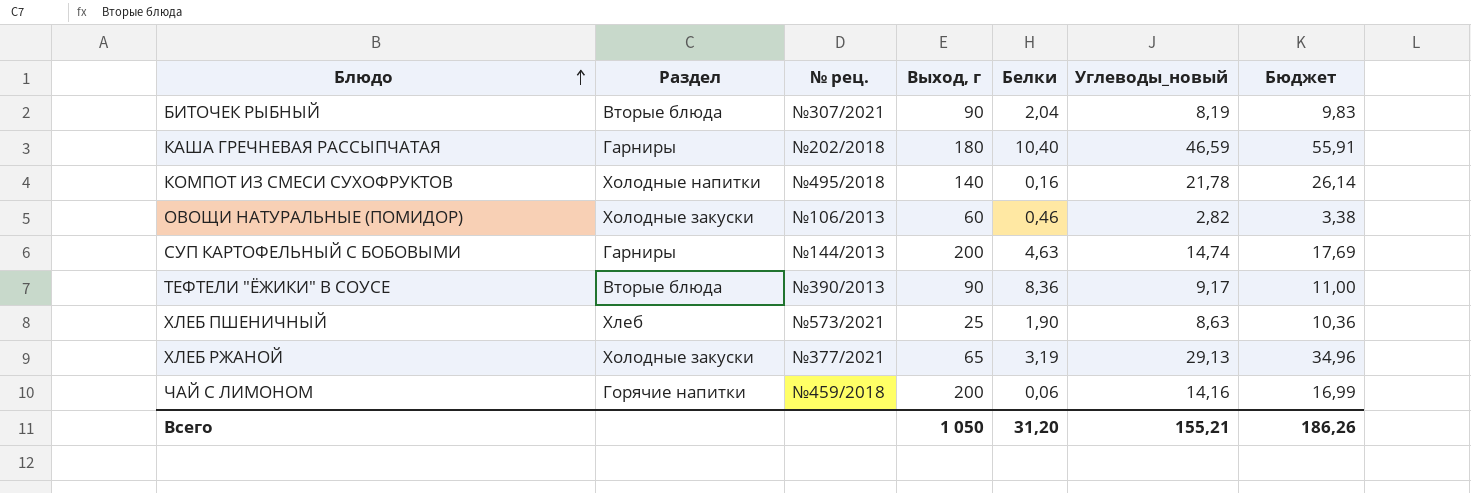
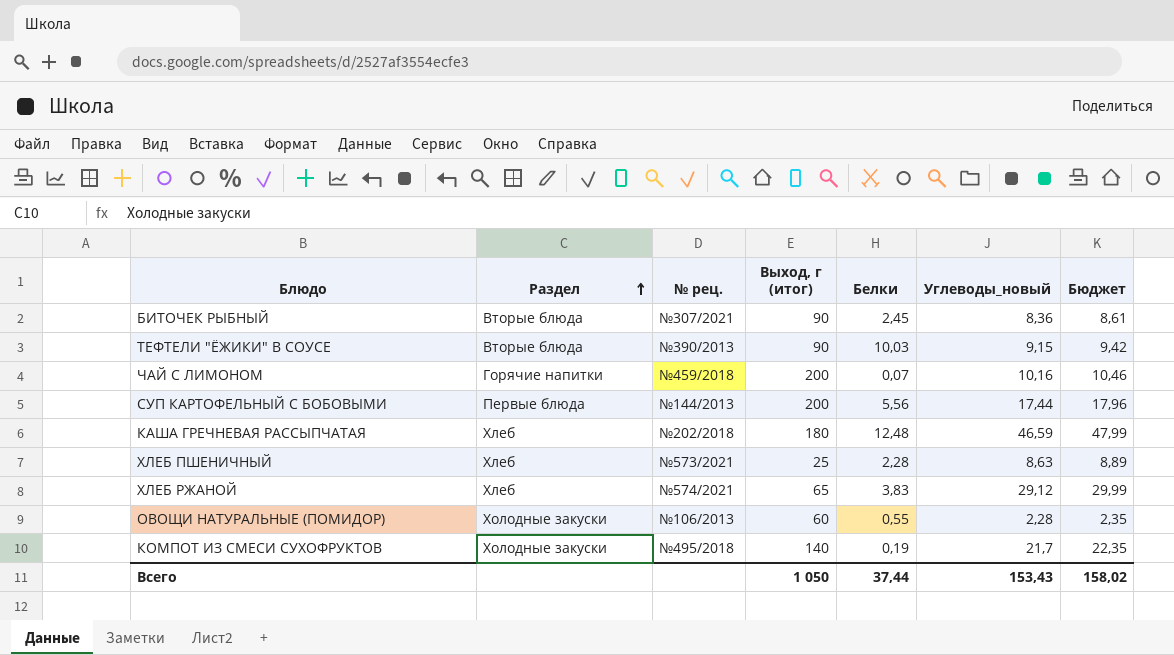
row order: Блюдо ascending -> Раздел ascending
column name: Выход, г -> Выход, г (итог)
column Бюджет | formula: [Углеводы_новый] * 1,2 -> [Углеводы_новый] * 1,03
БИТОЧЕК РЫБНЫЙ | Белки: 2,04 -> 2,45
БИТОЧЕК РЫБНЫЙ | Углеводы_новый: 8,19 -> 8,36
ТЕФТЕЛИ "ЁЖИКИ" В СОУСЕ | Белки: 8,36 -> 10,03
ТЕФТЕЛИ "ЁЖИКИ" В СОУСЕ | Углеводы_новый: 9,17 -> 9,15
ЧАЙ С ЛИМОНОМ | Белки: 0,06 -> 0,07
ЧАЙ С ЛИМОНОМ | Углеводы_новый: 14,16 -> 10,16
СУП КАРТОФЕЛЬНЫЙ С БОБОВЫМИ | Раздел: Гарниры -> Первые блюда
СУП КАРТОФЕЛЬНЫЙ С БОБОВЫМИ | Белки: 4,63 -> 5,56
СУП КАРТОФЕЛЬНЫЙ С БОБОВЫМИ | Углеводы_новый: 14,74 -> 17,44
КАША ГРЕЧНЕВАЯ РАССЫПЧАТАЯ | Раздел: Гарниры -> Хлеб
КАША ГРЕЧНЕВАЯ РАССЫПЧАТАЯ | Белки: 10,40 -> 12,48
ХЛЕБ ПШЕНИЧНЫЙ | Белки: 1,90 -> 2,28
ХЛЕБ РЖАНОЙ | Раздел: Холодные закуски -> Хлеб
ХЛЕБ РЖАНОЙ | № рец.: №377/2021 -> №574/2021
ХЛЕБ РЖАНОЙ | Белки: 3,19 -> 3,83
ХЛЕБ РЖАНОЙ | Углеводы_новый: 29,13 -> 29,12
ОВОЩИ НАТУРАЛЬНЫЕ (ПОМИДОР) | Белки: 0,46 -> 0,55
ОВОЩИ НАТУРАЛЬНЫЕ (ПОМИДОР) | Углеводы_новый: 2,82 -> 2,28
КОМПОТ ИЗ СМЕСИ СУХОФРУКТОВ | Раздел: Холодные напитки -> Холодные закуски
КОМПОТ ИЗ СМЕСИ СУХОФРУКТОВ | Белки: 0,16 -> 0,19
КОМПОТ ИЗ СМЕСИ СУХОФРУКТОВ | Углеводы_новый: 21,78 -> 21,7
Всего | Белки: 31,20 -> 37,44
Всего | Углеводы_новый: 155,21 -> 153,43
Всего | Бюджет: 186,26 -> 158,02

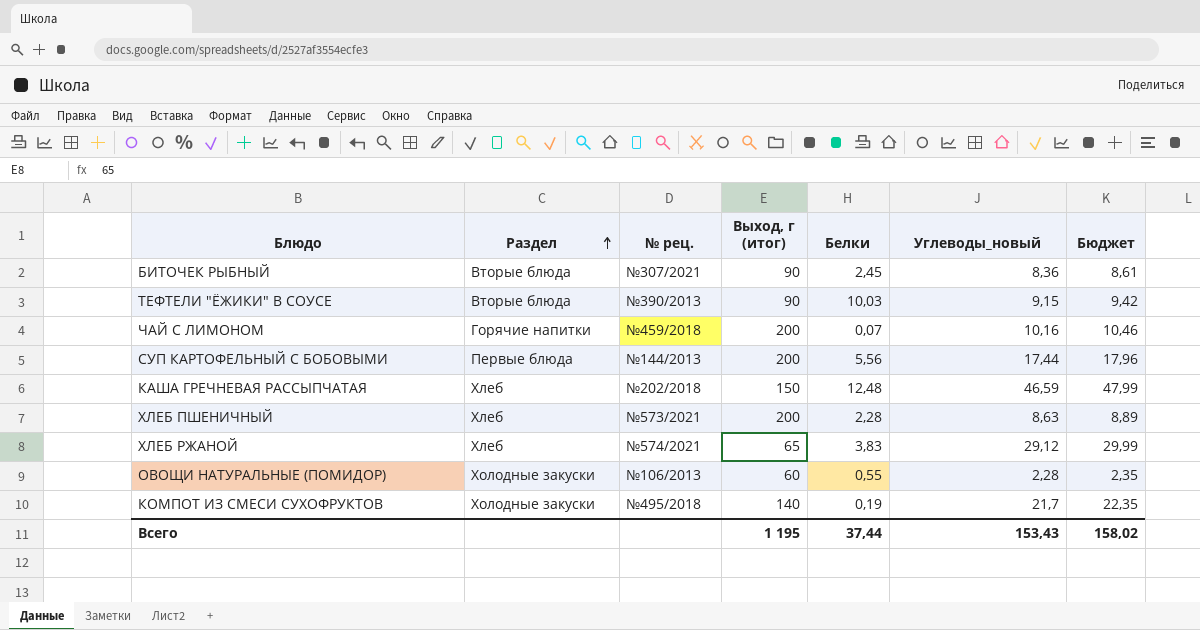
КАША ГРЕЧНЕВАЯ РАССЫПЧАТАЯ | Выход, г (итог): 180 -> 150
ХЛЕБ ПШЕНИЧНЫЙ | Выход, г (итог): 25 -> 200
Всего | Выход, г (итог): 1 050 -> 1 195

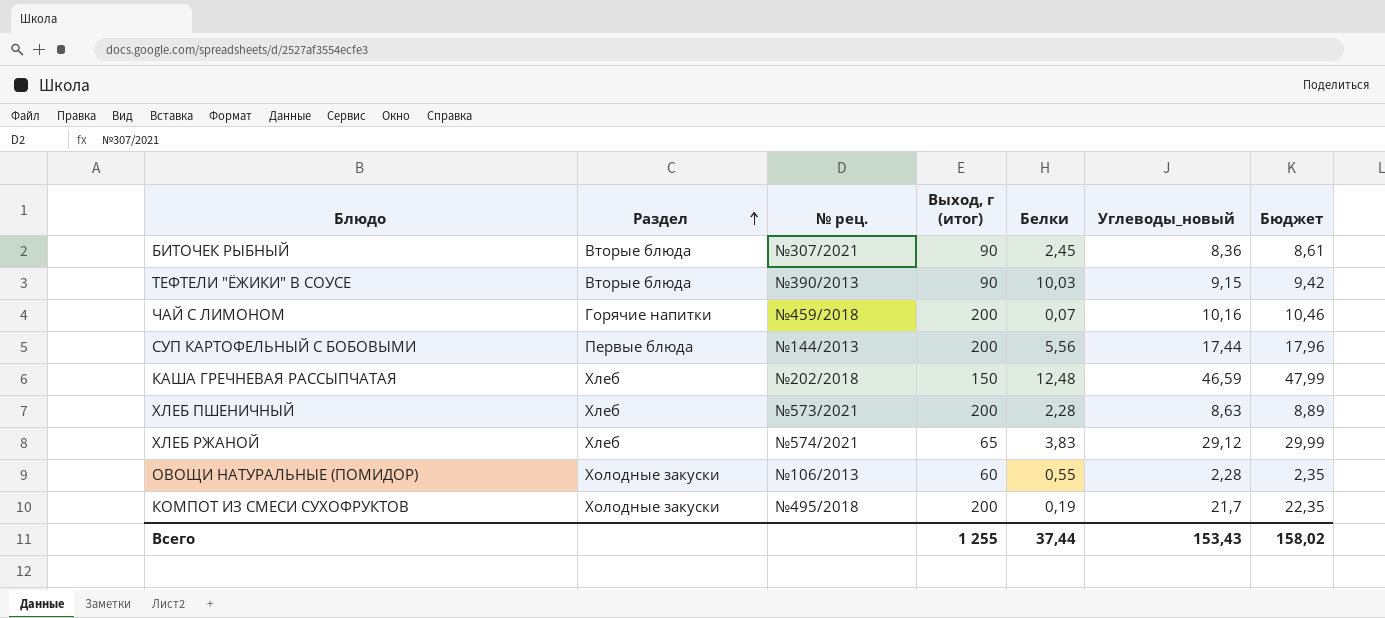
КОМПОТ ИЗ СМЕСИ СУХОФРУКТОВ | Выход, г (итог): 140 -> 200
Всего | Выход, г (итог): 1 195 -> 1 255

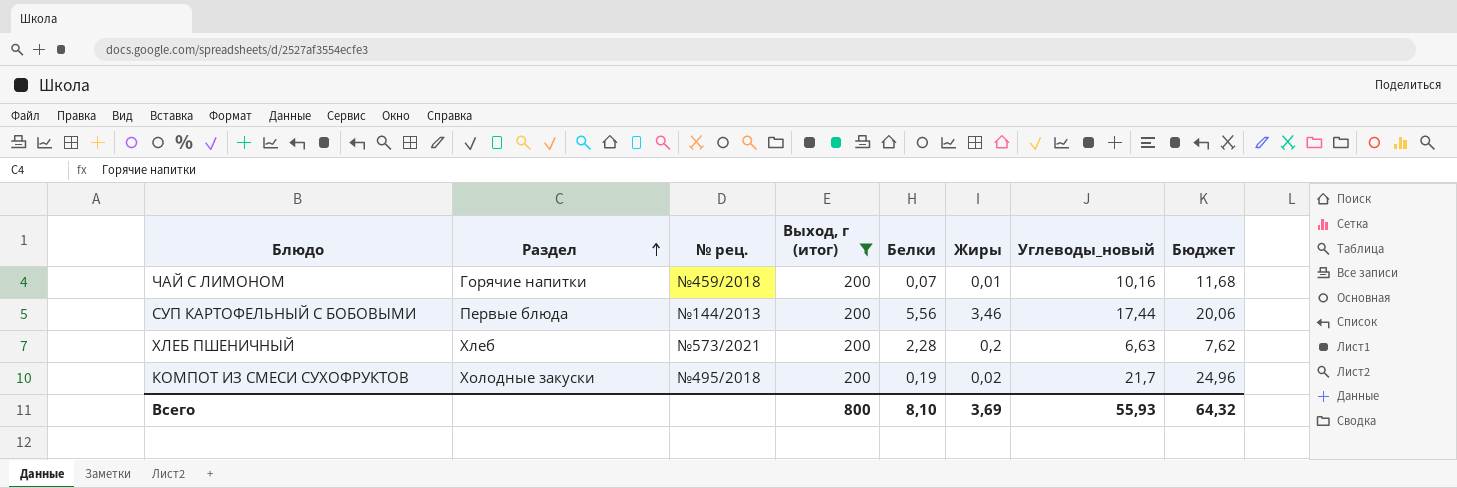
filter: none -> Выход, г (итог) = 200
column Жиры | position: none -> 6
column Бюджет | formula: [Углеводы_новый] * 1,03 -> [Углеводы_новый] * 1,15
ХЛЕБ ПШЕНИЧНЫЙ | Углеводы_новый: 8,63 -> 6,63
Всего | Выход, г (итог): 1 255 -> 800
Всего | Белки: 37,44 -> 8,10
Всего | Углеводы_новый: 153,43 -> 55,93
Всего | Бюджет: 158,02 -> 64,32

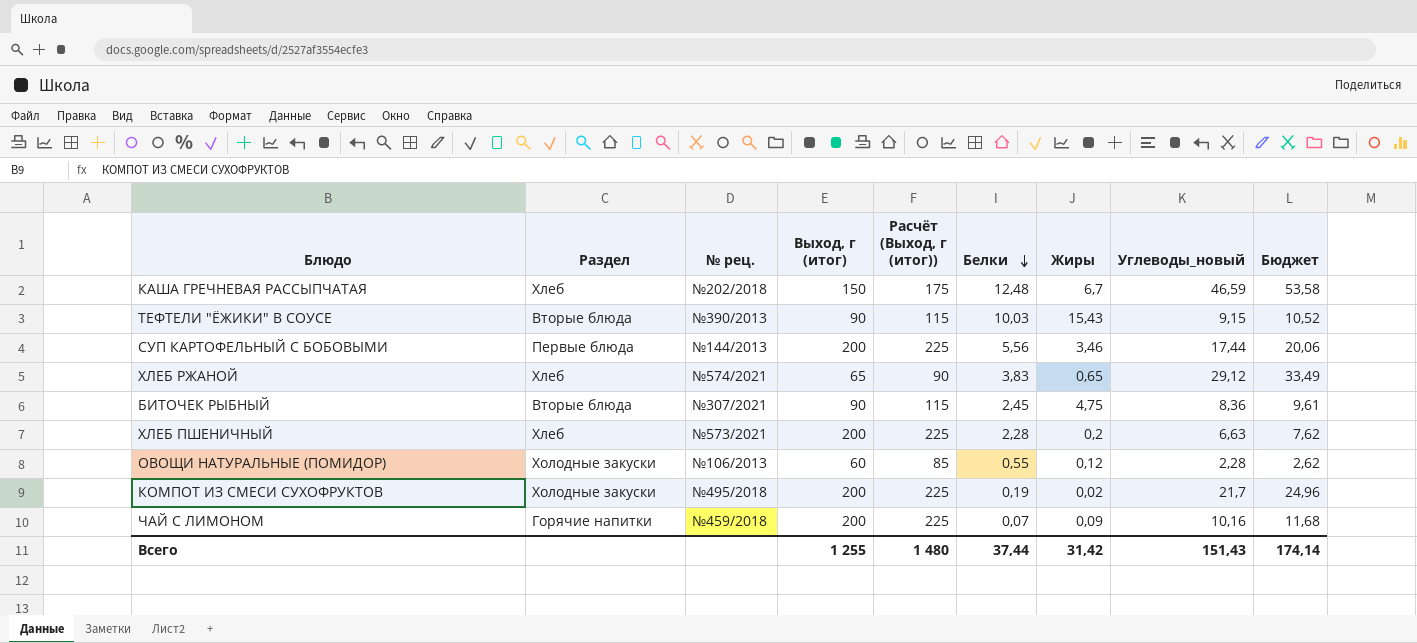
filter: Выход, г (итог) = 200 -> none
row order: Раздел ascending -> Белки descending
column Расчёт (Выход, г (итог)) | formula: none -> [Выход, г (итог)] + 25
ЧАЙ С ЛИМОНОМ | Жиры: 0,01 -> 0,09
Всего | Выход, г (итог): 800 -> 1 255
Всего | Белки: 8,10 -> 37,44
Всего | Жиры: 3,69 -> 31,42
Всего | Углеводы_новый: 55,93 -> 151,43
Всего | Бюджет: 64,32 -> 174,14

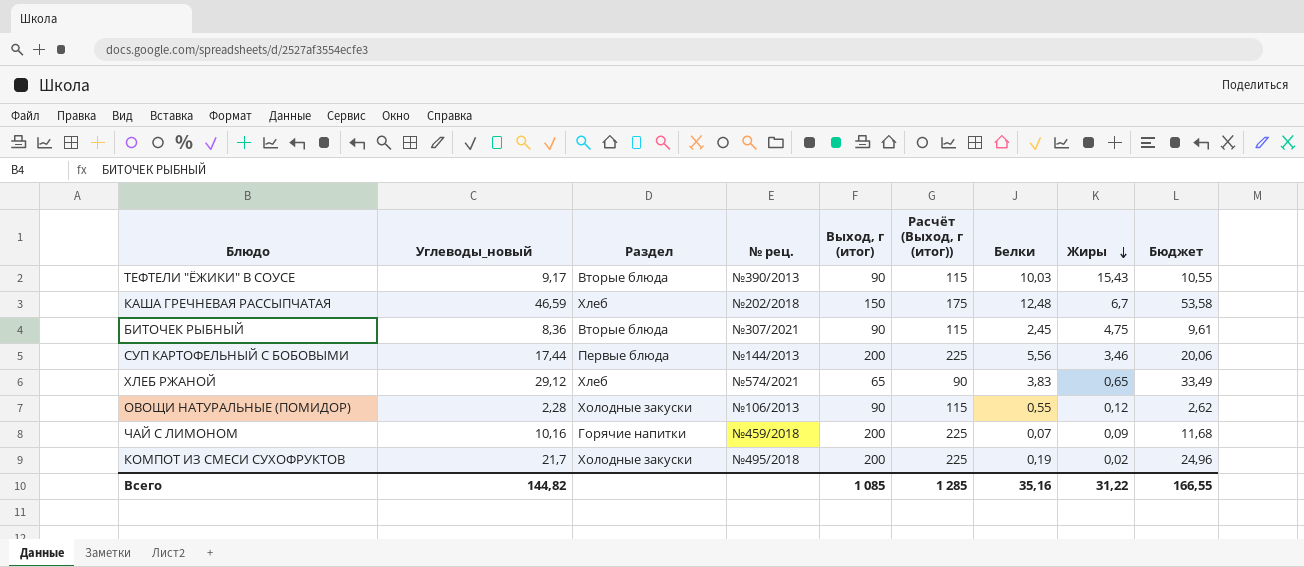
row order: Белки descending -> Жиры descending
column Углеводы_новый | position: 8 -> 2
row ХЛЕБ ПШЕНИЧНЫЙ: Хлеб | №573/2021 | 200 | 225 | 2,28 | 0,2 | 6,63 | 7,62 -> none
ТЕФТЕЛИ "ЁЖИКИ" В СОУСЕ | Углеводы_новый: 9,15 -> 9,17
ТЕФТЕЛИ "ЁЖИКИ" В СОУСЕ | Бюджет: 10,52 -> 10,55
ОВОЩИ НАТУРАЛЬНЫЕ (ПОМИДОР) | Выход, г (итог): 60 -> 90
ОВОЩИ НАТУРАЛЬНЫЕ (ПОМИДОР) | Расчёт (Выход, г (итог)): 85 -> 115
Всего | Углеводы_новый: 151,43 -> 144,82
Всего | Выход, г (итог): 1 255 -> 1 085
Всего | Расчёт (Выход, г (итог)): 1 480 -> 1 285
Всего | Белки: 37,44 -> 35,16
Всего | Жиры: 31,42 -> 31,22
Всего | Бюджет: 174,14 -> 166,55

